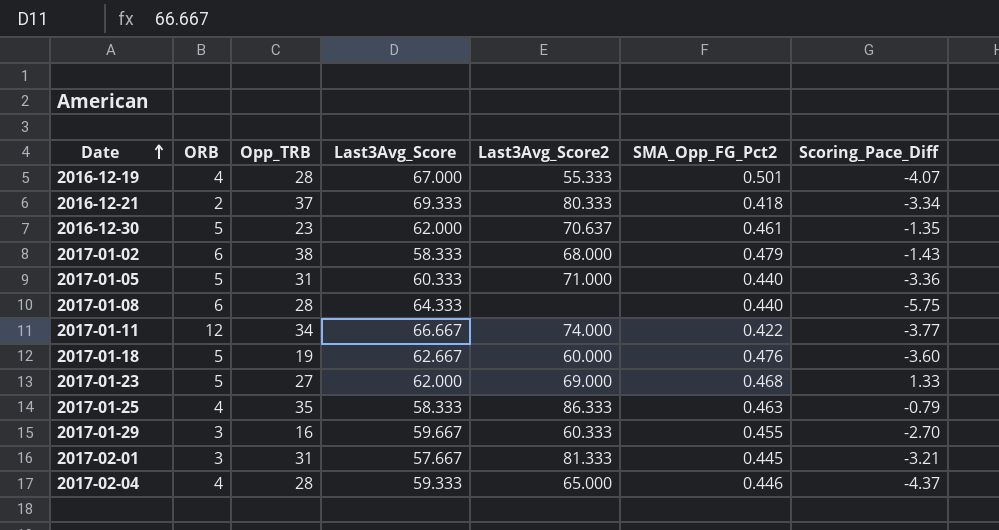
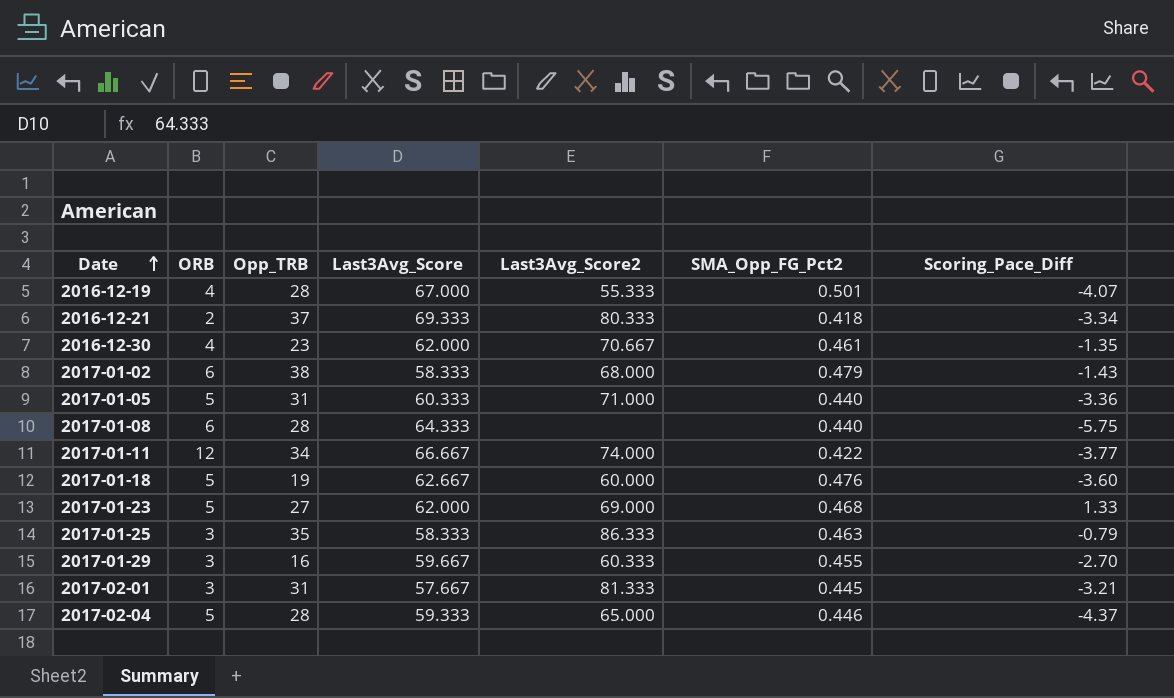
2016-12-30 | ORB: 5 -> 4
2016-12-30 | Last3Avg_Score2: 70.637 -> 70.667
2017-01-25 | ORB: 4 -> 3
2017-02-04 | ORB: 4 -> 5

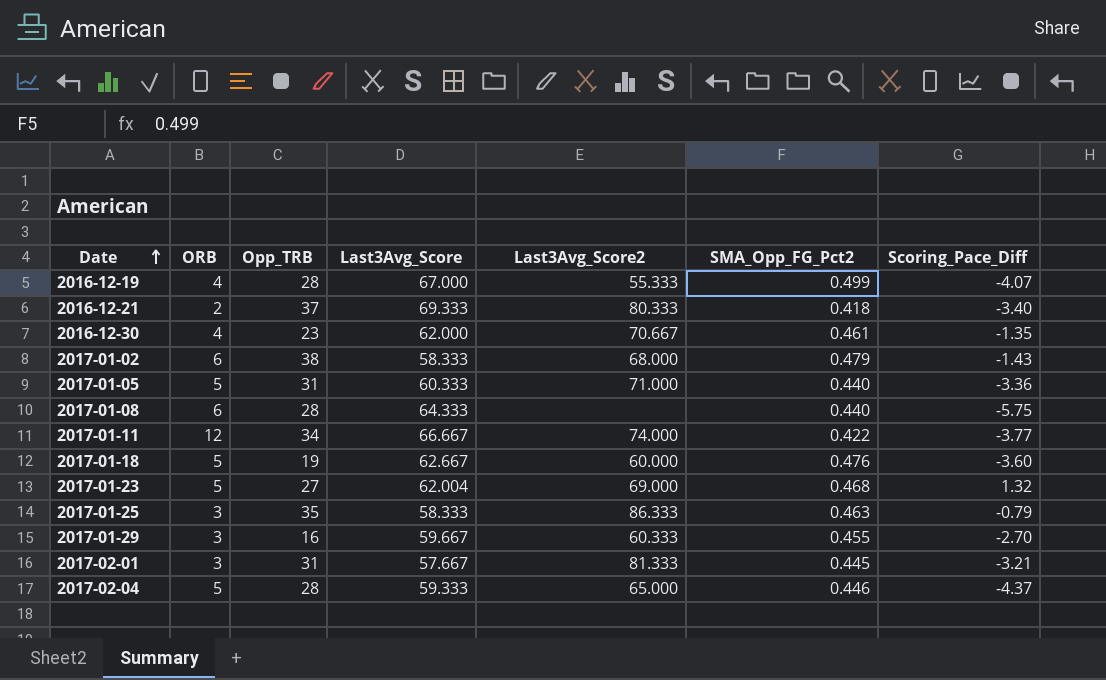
2016-12-19 | SMA_Opp_FG_Pct2: 0.501 -> 0.499
2016-12-21 | Scoring_Pace_Diff: -3.34 -> -3.40
2017-01-23 | Last3Avg_Score: 62.000 -> 62.004
2017-01-23 | Scoring_Pace_Diff: 1.33 -> 1.32

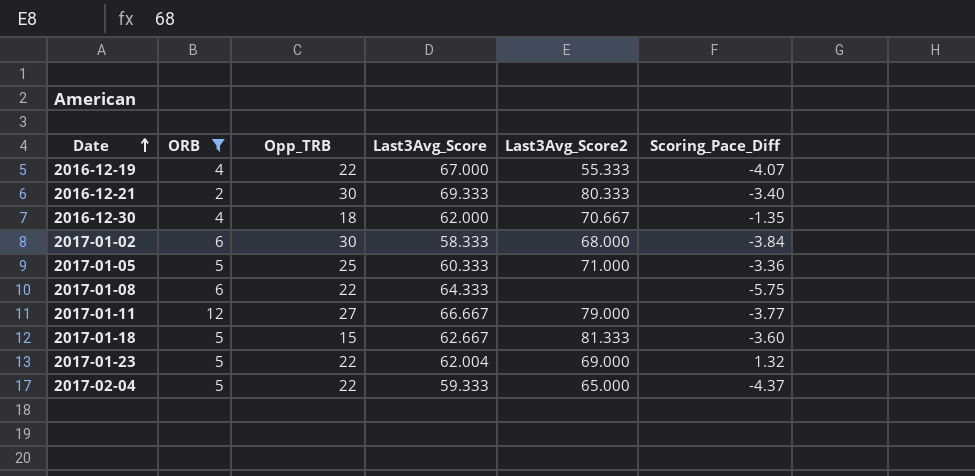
filter: none -> ORB != 3
column SMA_Opp_FG_Pct2 | position: 6 -> none
2016-12-19 | Opp_TRB: 28 -> 22
2016-12-21 | Opp_TRB: 37 -> 30
2016-12-30 | Opp_TRB: 23 -> 18
2017-01-02 | Opp_TRB: 38 -> 30
2017-01-02 | Scoring_Pace_Diff: -1.43 -> -3.84
2017-01-05 | Opp_TRB: 31 -> 25
2017-01-08 | Opp_TRB: 28 -> 22
2017-01-11 | Opp_TRB: 34 -> 27
2017-01-11 | Last3Avg_Score2: 74.000 -> 79.000
2017-01-18 | Opp_TRB: 19 -> 15
2017-01-18 | Last3Avg_Score2: 60.000 -> 81.333
2017-01-23 | Opp_TRB: 27 -> 22
2017-02-04 | Opp_TRB: 28 -> 22

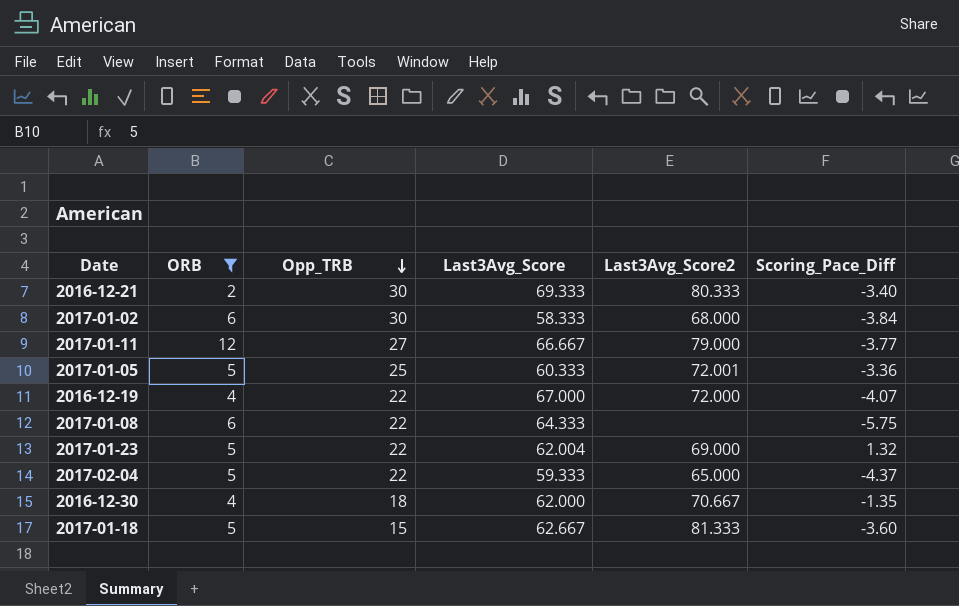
row order: Date ascending -> Opp_TRB descending
2017-01-05 | Last3Avg_Score2: 71.000 -> 72.001
2016-12-19 | Last3Avg_Score2: 55.333 -> 72.000

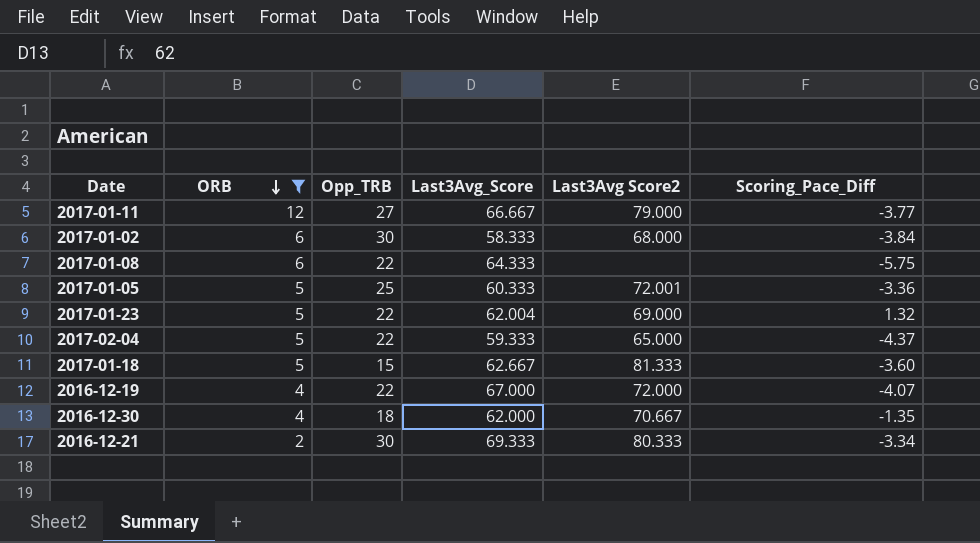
row order: Opp_TRB descending -> ORB descending
column name: Last3Avg_Score2 -> Last3Avg Score2
2016-12-21 | Scoring_Pace_Diff: -3.40 -> -3.34

